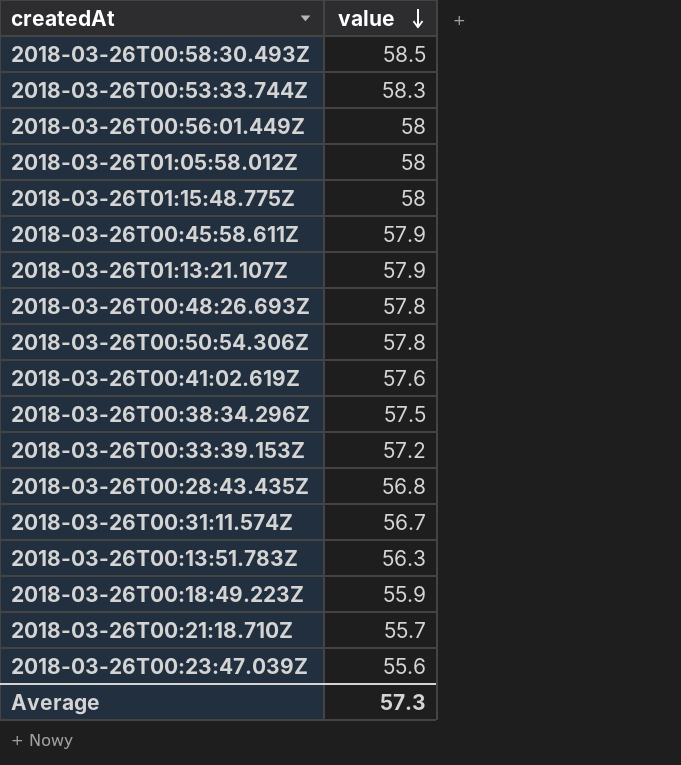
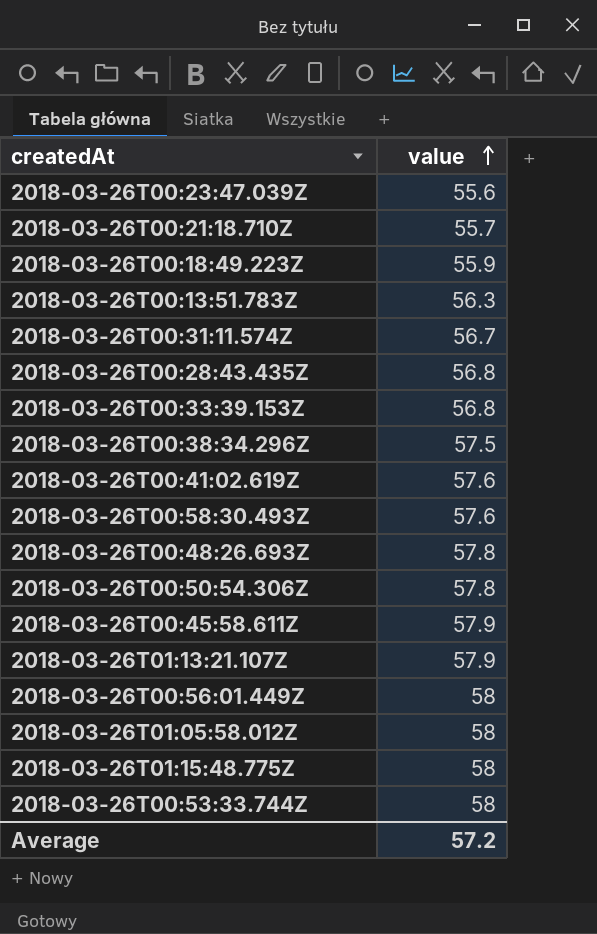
row order: value descending -> value ascending
2018-03-26T00:33:39.153Z | value: 57.2 -> 56.8
2018-03-26T00:58:30.493Z | value: 58.5 -> 57.6
2018-03-26T00:53:33.744Z | value: 58.3 -> 58
Average | value: 57.3 -> 57.2

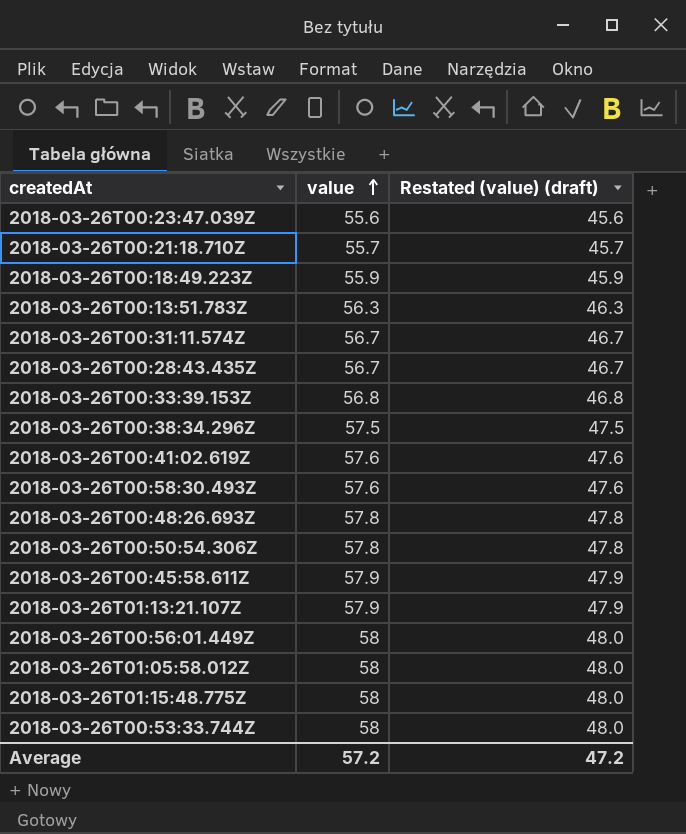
column Restated (value) (draft) | formula: none -> [value] - 10
2018-03-26T00:28:43.435Z | value: 56.8 -> 56.7

